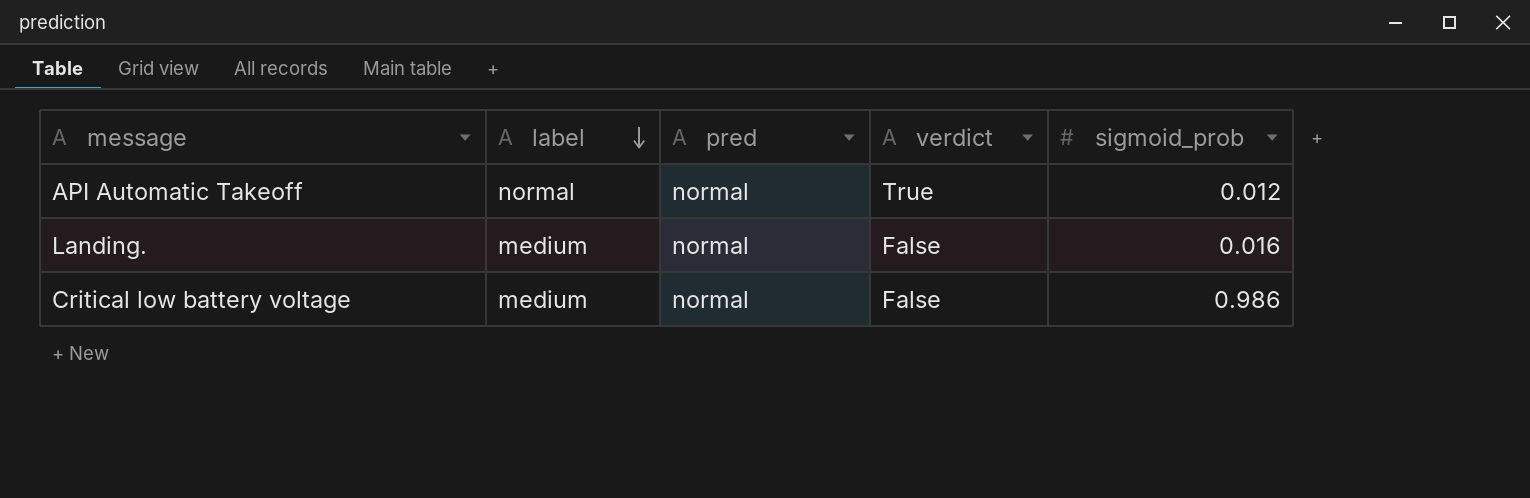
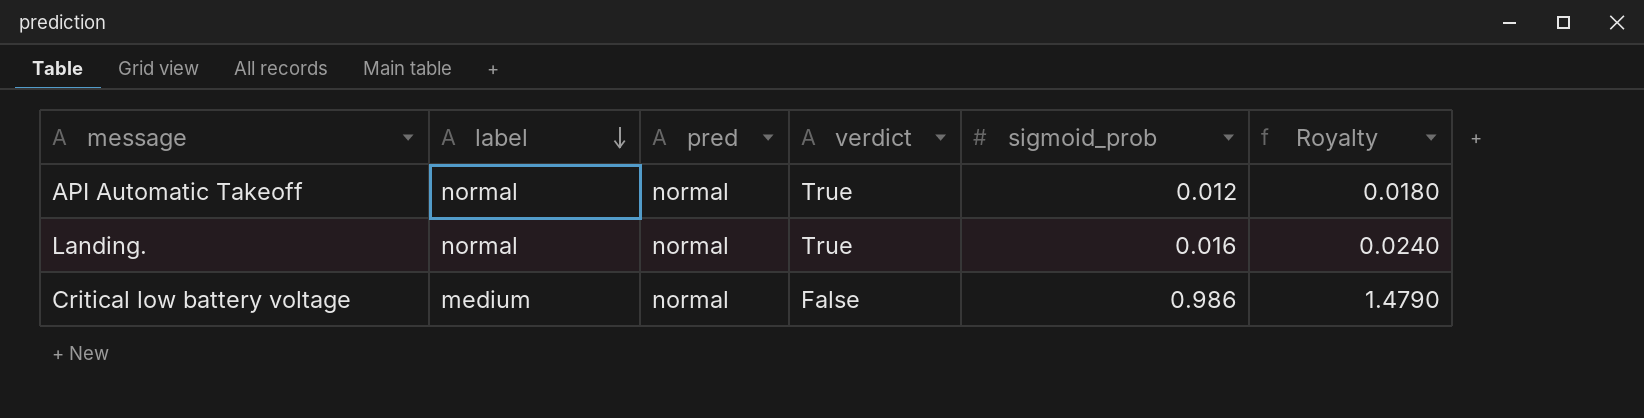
column Royalty | formula: none -> [sigmoid_prob] * 1.5
Landing. | label: medium -> normal
Landing. | verdict: False -> True

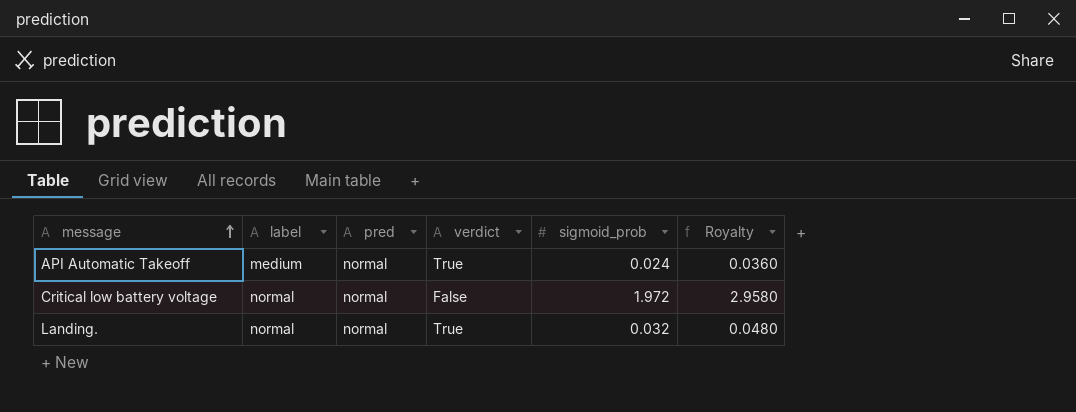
row order: label descending -> message ascending
API Automatic Takeoff | label: normal -> medium
API Automatic Takeoff | sigmoid_prob: 0.012 -> 0.024
API Automatic Takeoff | Royalty: 0.0180 -> 0.0360
Critical low battery voltage | label: medium -> normal
Critical low battery voltage | sigmoid_prob: 0.986 -> 1.972
Critical low battery voltage | Royalty: 1.4790 -> 2.9580
Landing. | sigmoid_prob: 0.016 -> 0.032
Landing. | Royalty: 0.0240 -> 0.0480

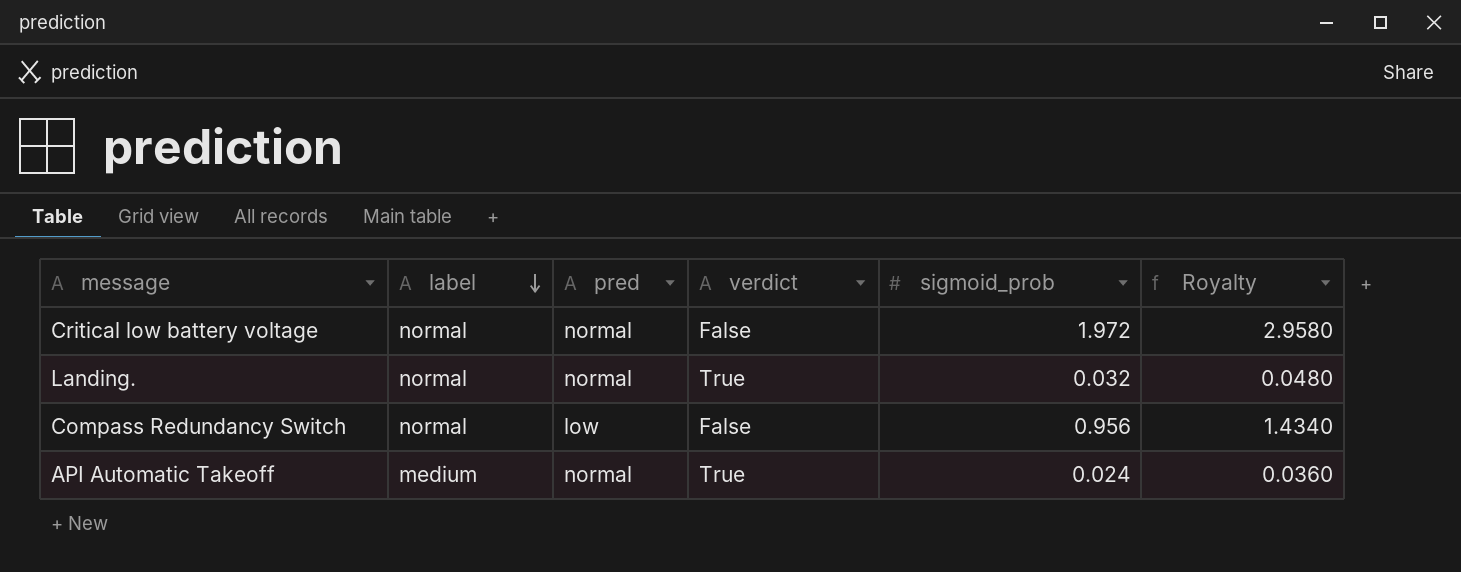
row order: message ascending -> label descending
row Compass Redundancy Switch: none -> normal | low | False | 0.956 | 1.4340

